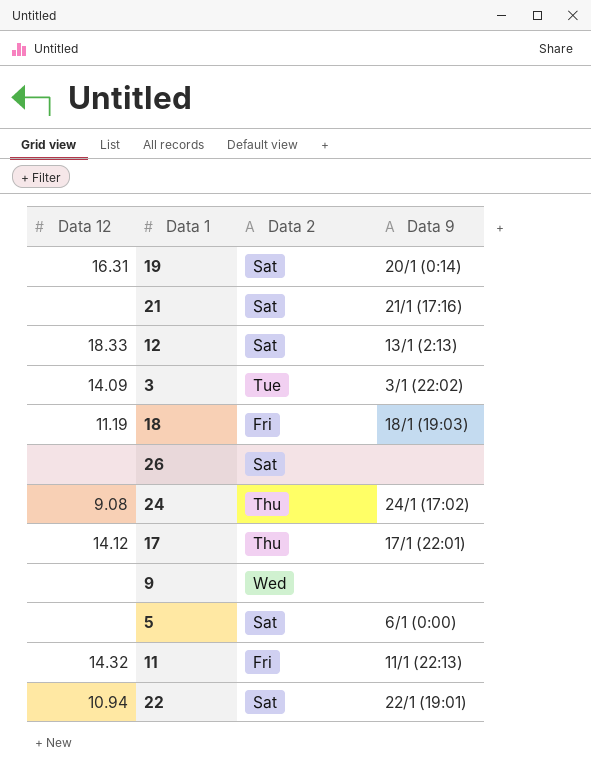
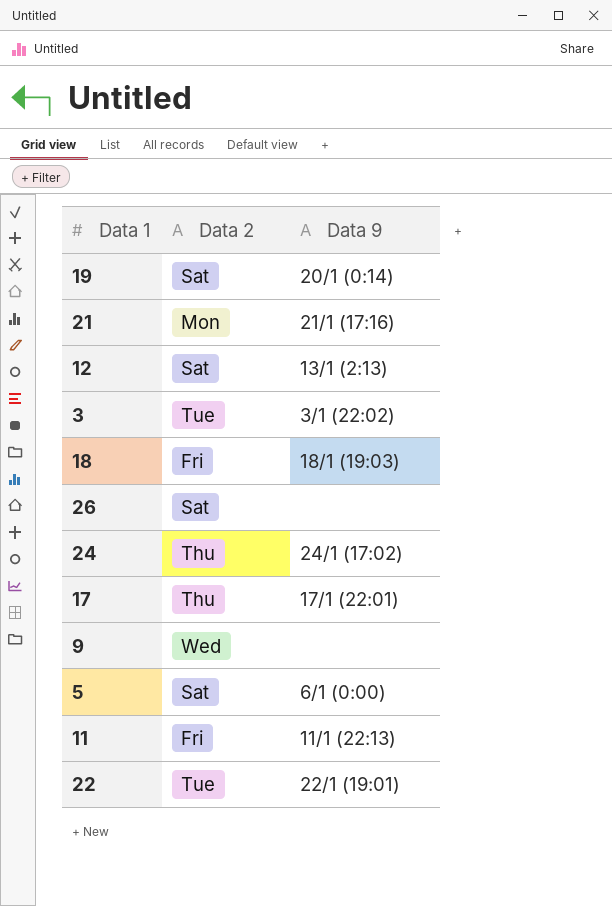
column Data 12 | position: 1 -> none
21 | Data 2: Sat -> Mon
22 | Data 2: Sat -> Tue

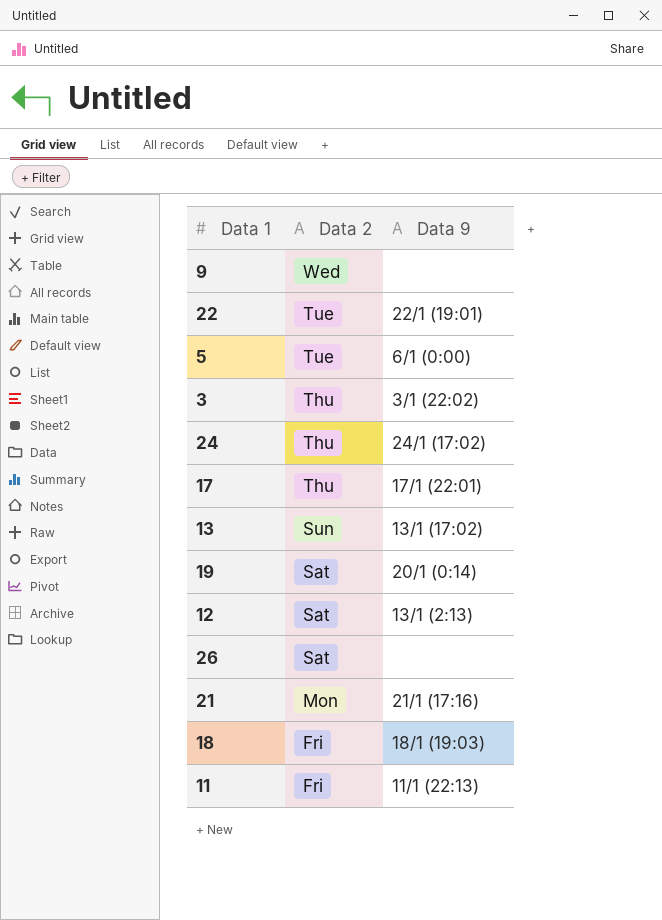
row order: none -> Data 2 descending
5 | Data 2: Sat -> Tue
3 | Data 2: Tue -> Thu
row 13: none -> Sun | 13/1 (17:02)

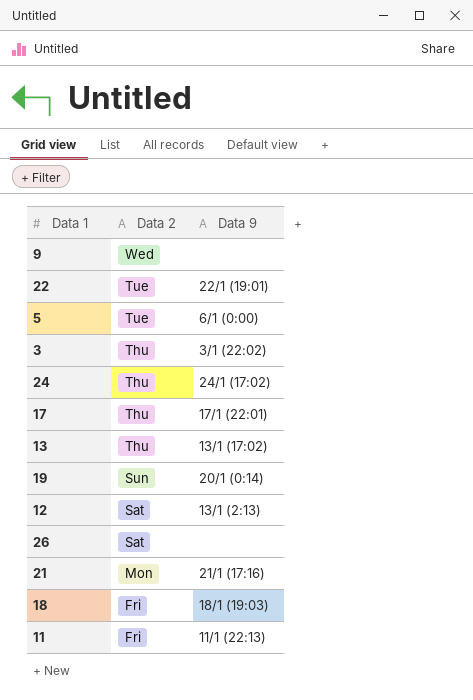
13 | Data 2: Sun -> Thu
19 | Data 2: Sat -> Sun

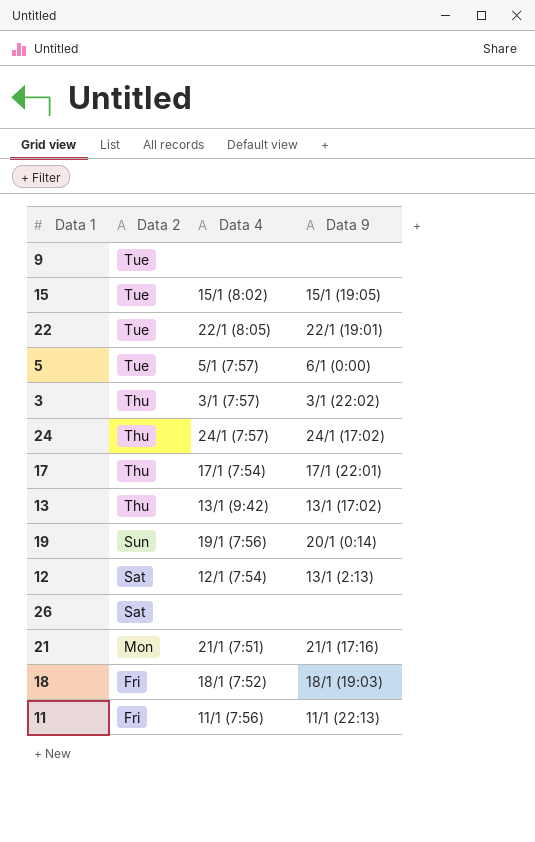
column Data 4 | position: none -> 3
9 | Data 2: Wed -> Tue
row 15: none -> Tue | 15/1 (8:02) | 15/1 (19:05)

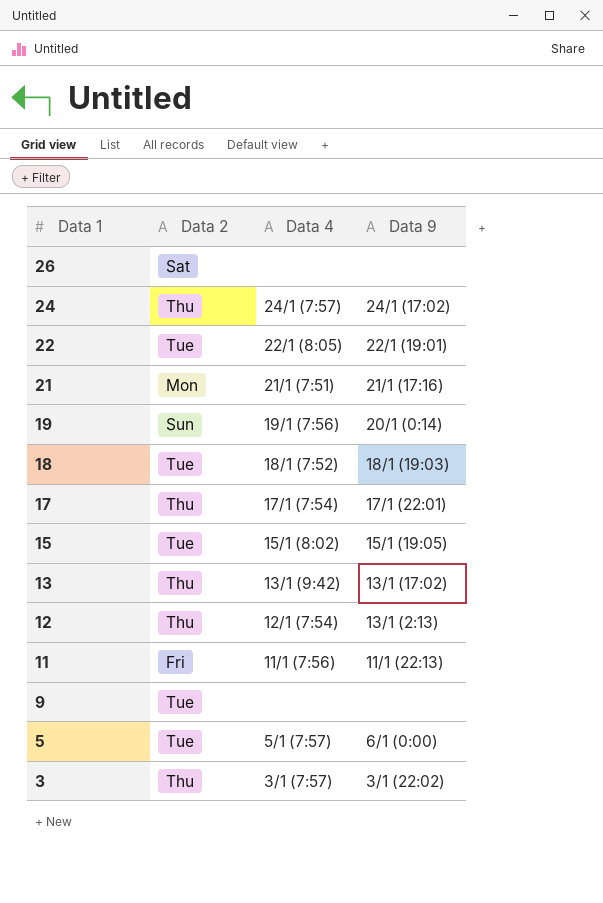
row order: Data 2 descending -> Data 1 descending
18 | Data 2: Fri -> Tue
12 | Data 2: Sat -> Thu

